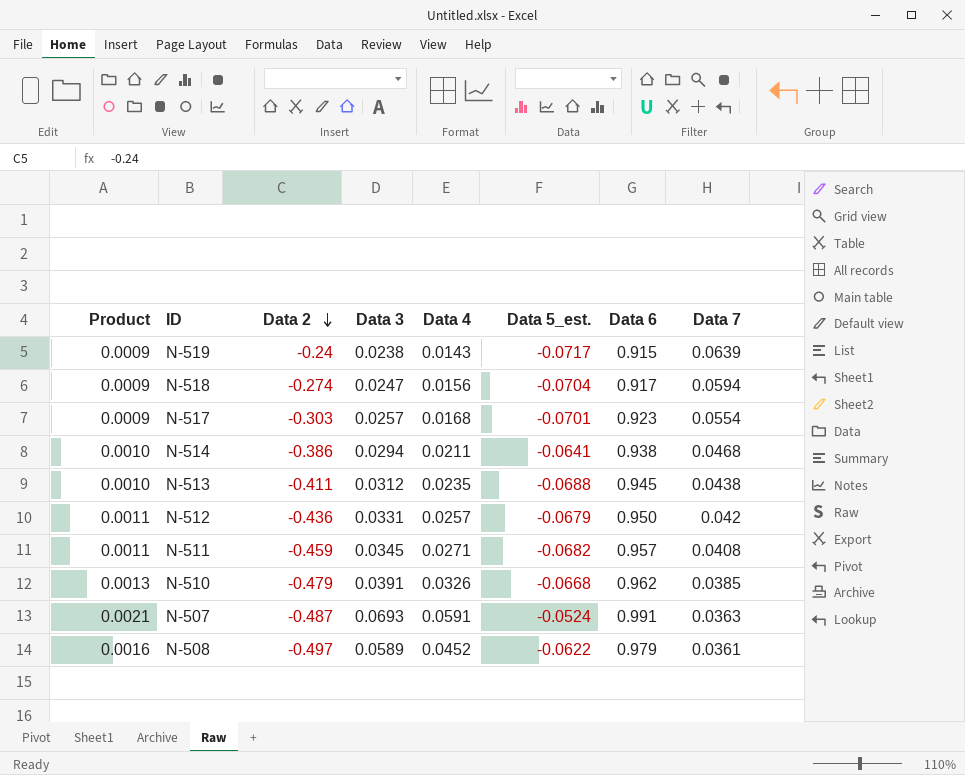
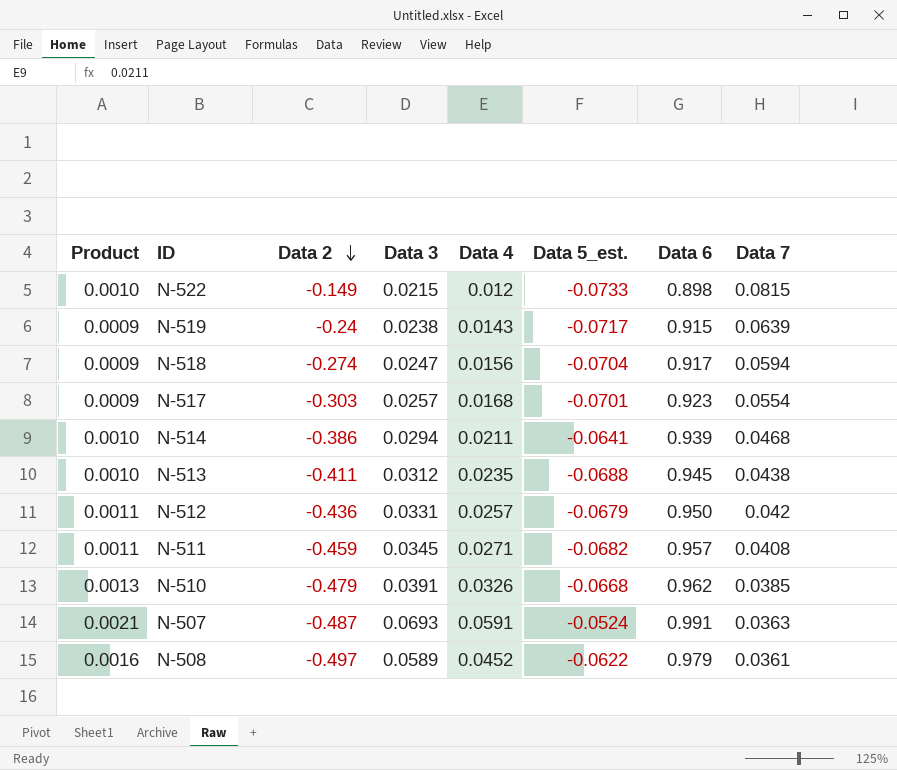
row N-522: none -> 0.0010 | -0.149 | 0.0215 | 0.012 | -0.0733 | 0.898 | 0.0815
N-514 | Data 6: 0.938 -> 0.939

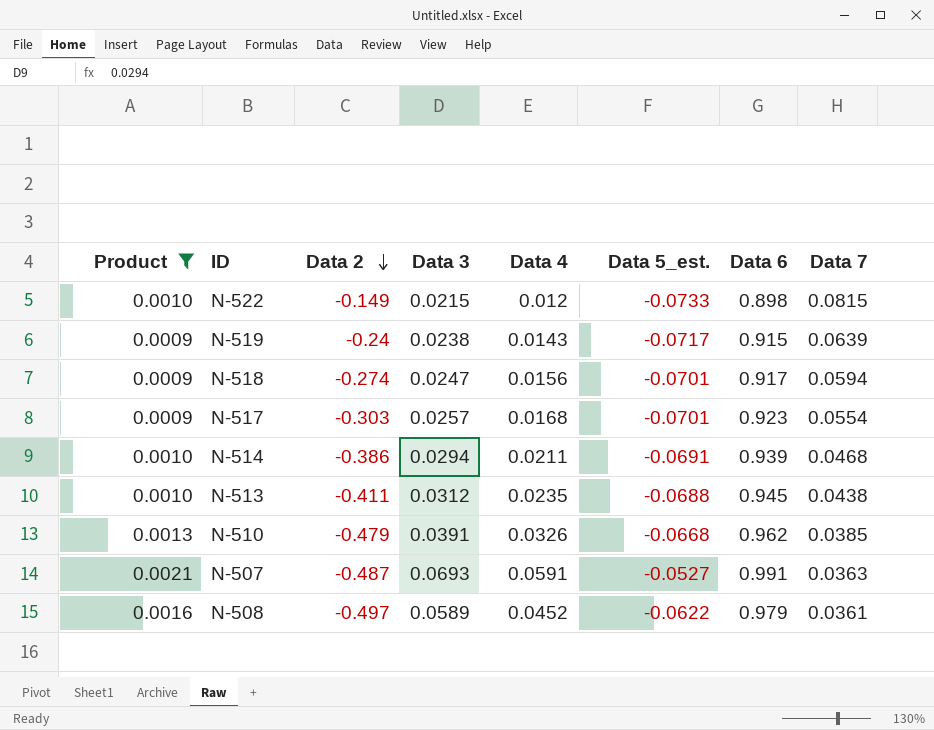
filter: none -> Product != 0.0011
N-518 | Data 5_est.: -0.0704 -> -0.0701
N-514 | Data 5_est.: -0.0641 -> -0.0691
N-507 | Data 5_est.: -0.0524 -> -0.0527

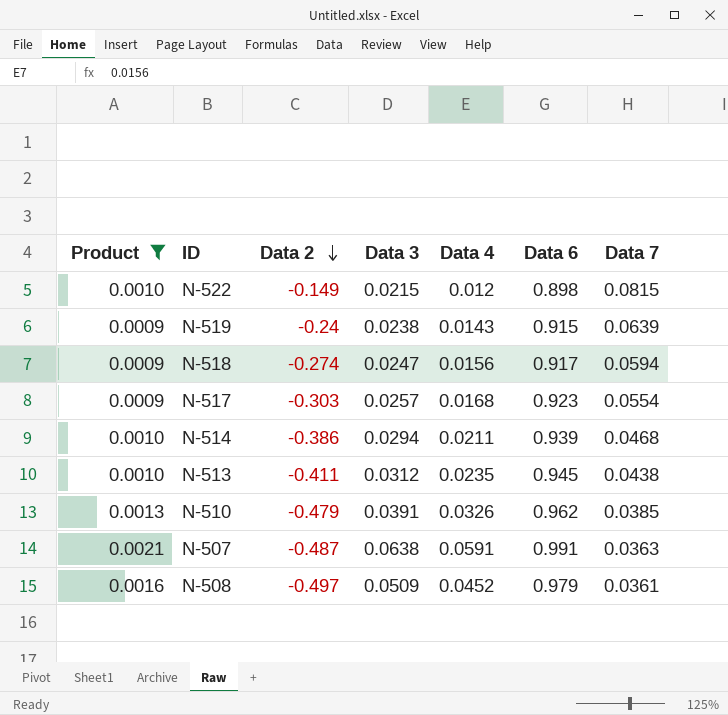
column Data 5_est. | position: 6 -> none
N-507 | Data 3: 0.0693 -> 0.0638
N-508 | Data 3: 0.0589 -> 0.0509

